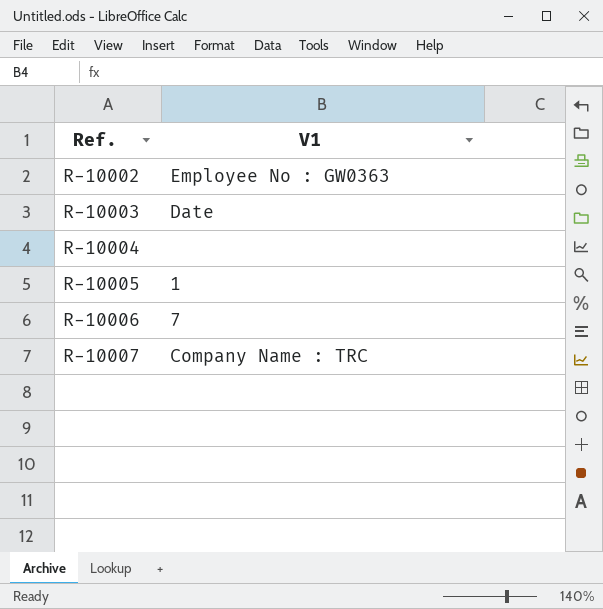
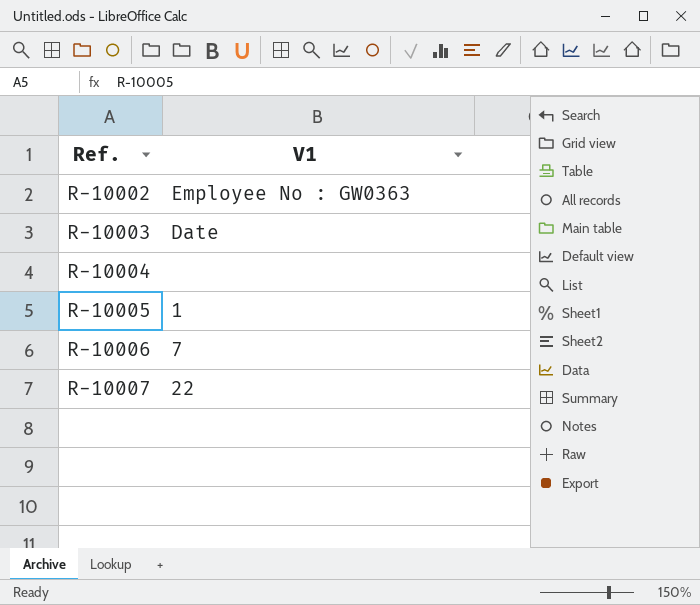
R-10007 | V1: Company Name : TRC -> 22

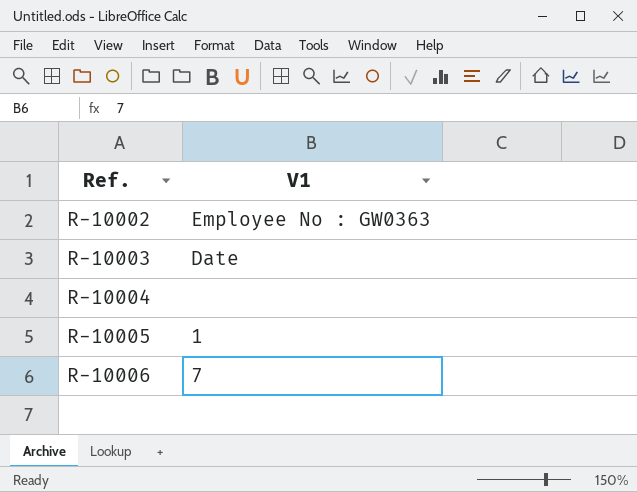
row R-10007: 22 -> none

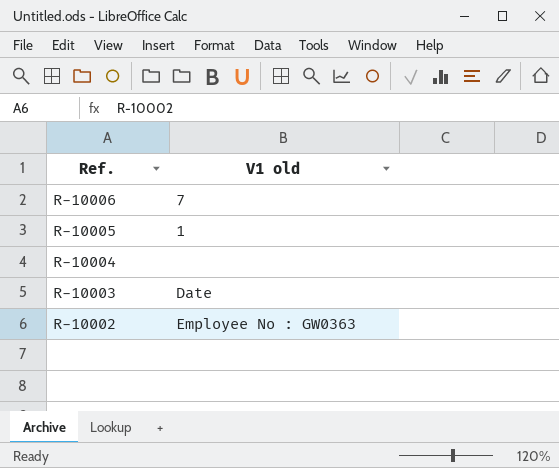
row order: Ref. ascending -> Ref. descending
column name: V1 -> V1 old

